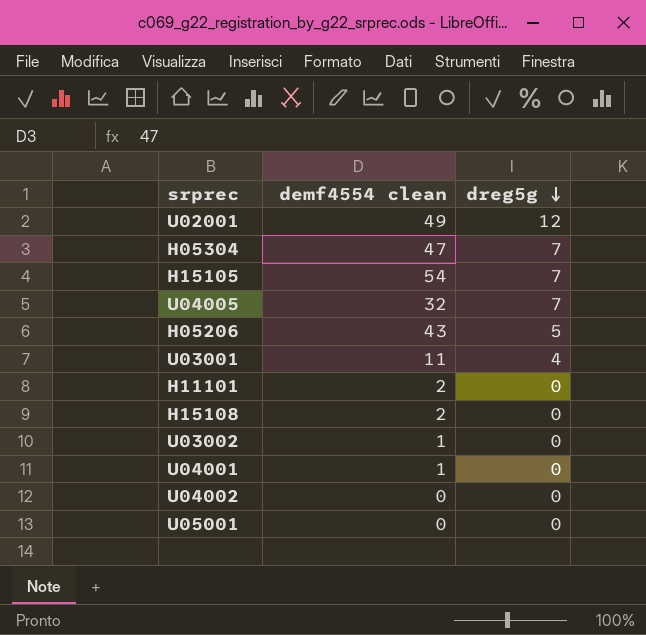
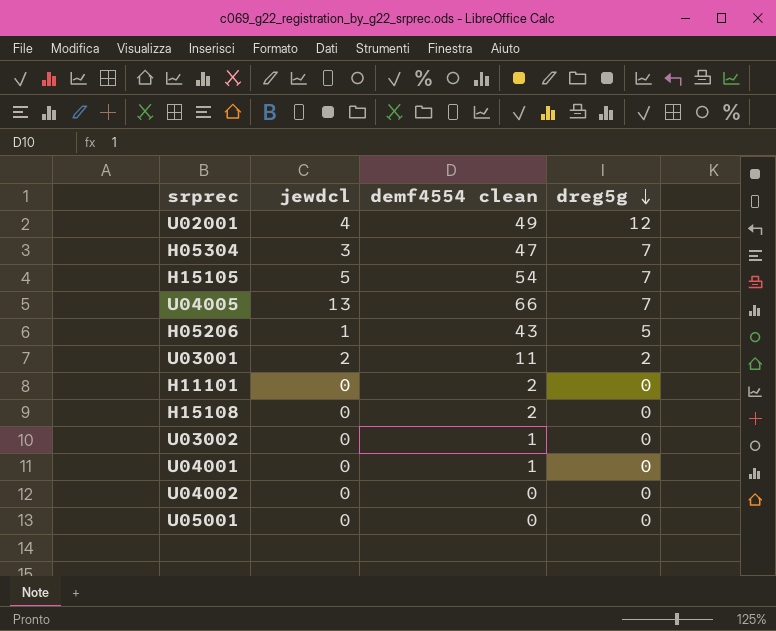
column jewdcl | position: none -> 2
U04005 | demf4554 clean: 32 -> 66
U03001 | dreg5g: 4 -> 2

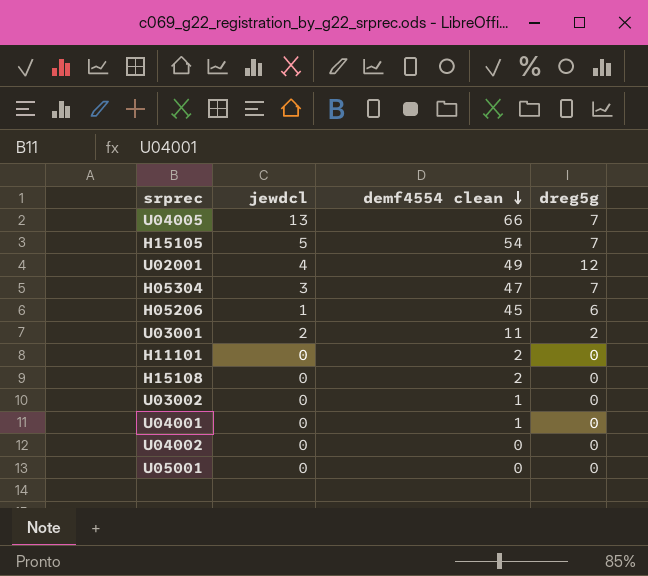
row order: dreg5g descending -> demf4554 clean descending
H05206 | demf4554 clean: 43 -> 45
H05206 | dreg5g: 5 -> 6

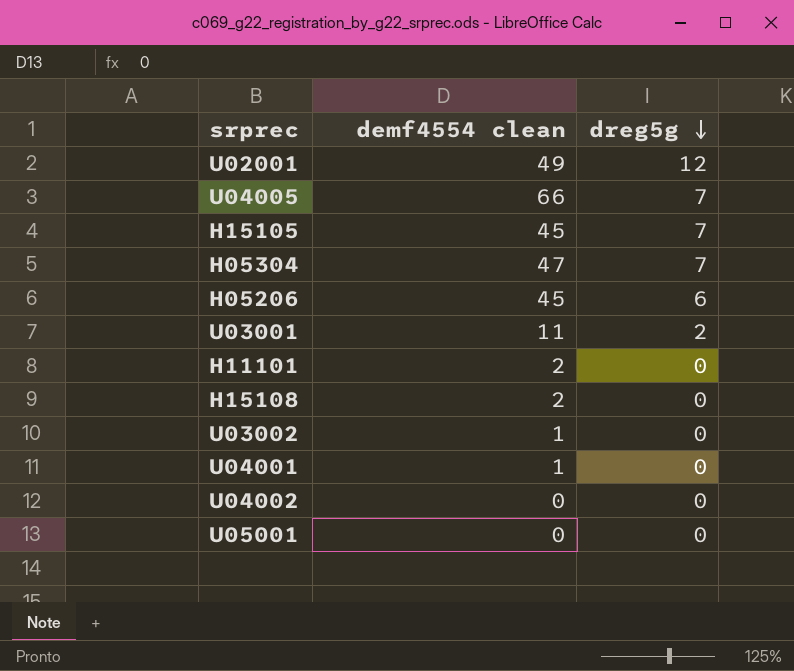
row order: demf4554 clean descending -> dreg5g descending
column jewdcl | position: 2 -> none
H15105 | demf4554 clean: 54 -> 45

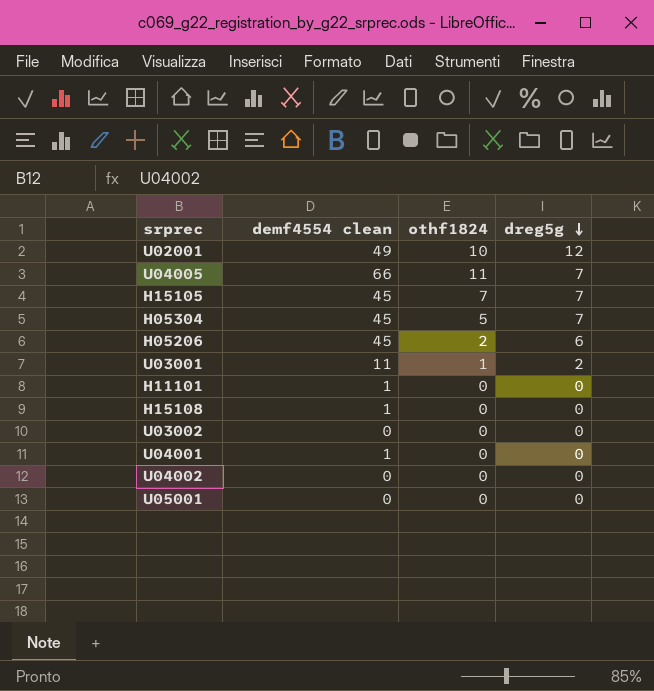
column othf1824 | position: none -> 3
H05304 | demf4554 clean: 47 -> 45
H11101 | demf4554 clean: 2 -> 1
H15108 | demf4554 clean: 2 -> 1
U03002 | demf4554 clean: 1 -> 0

